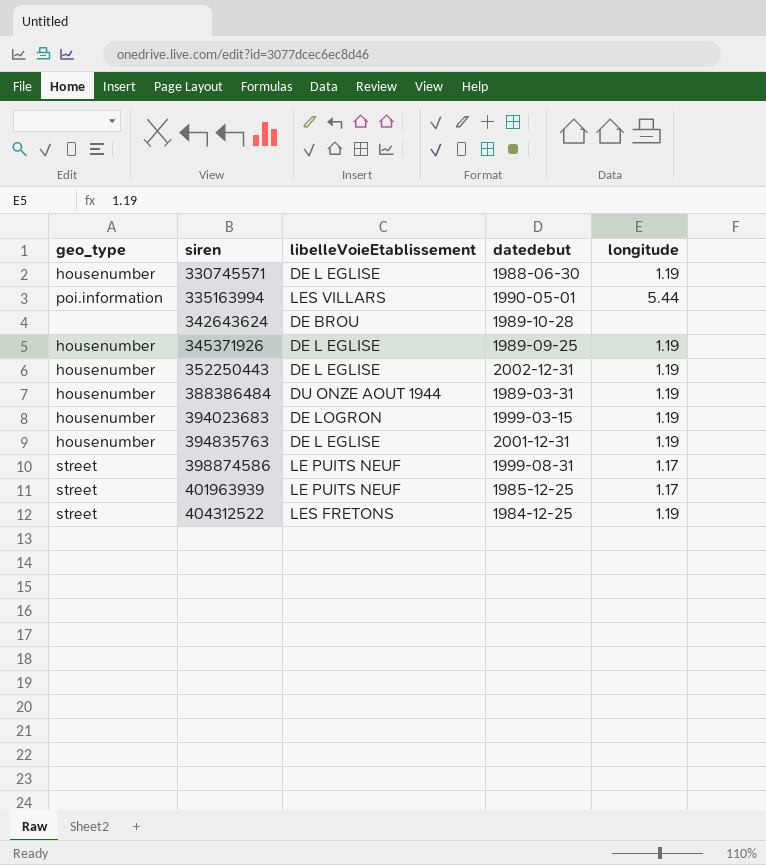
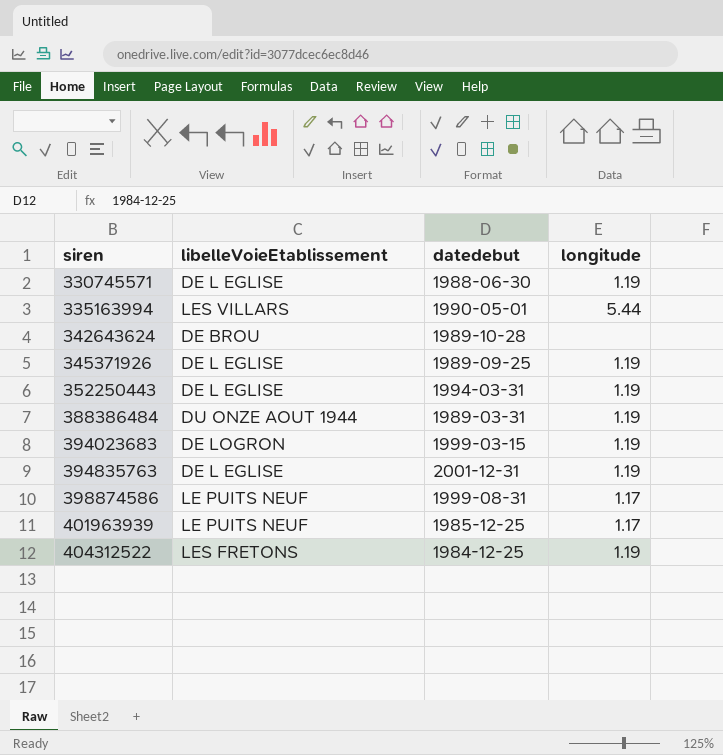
column geo_type | position: 1 -> none
352250443 | datedebut: 2002-12-31 -> 1994-03-31

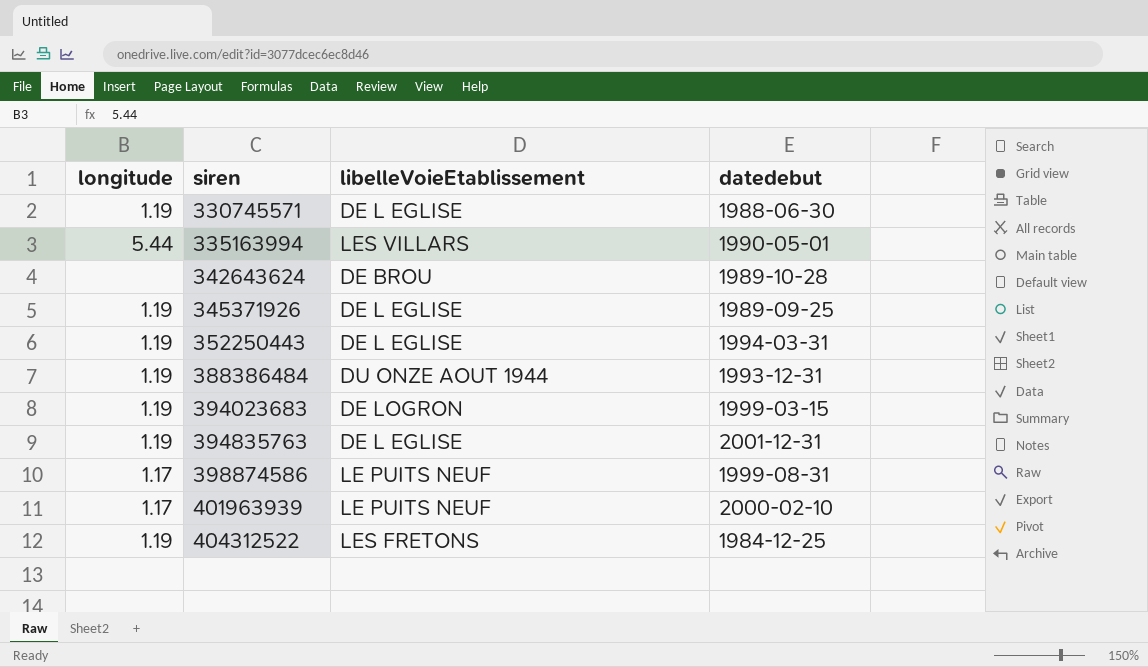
column longitude | position: 4 -> 1
388386484 | datedebut: 1989-03-31 -> 1993-12-31
401963939 | datedebut: 1985-12-25 -> 2000-02-10

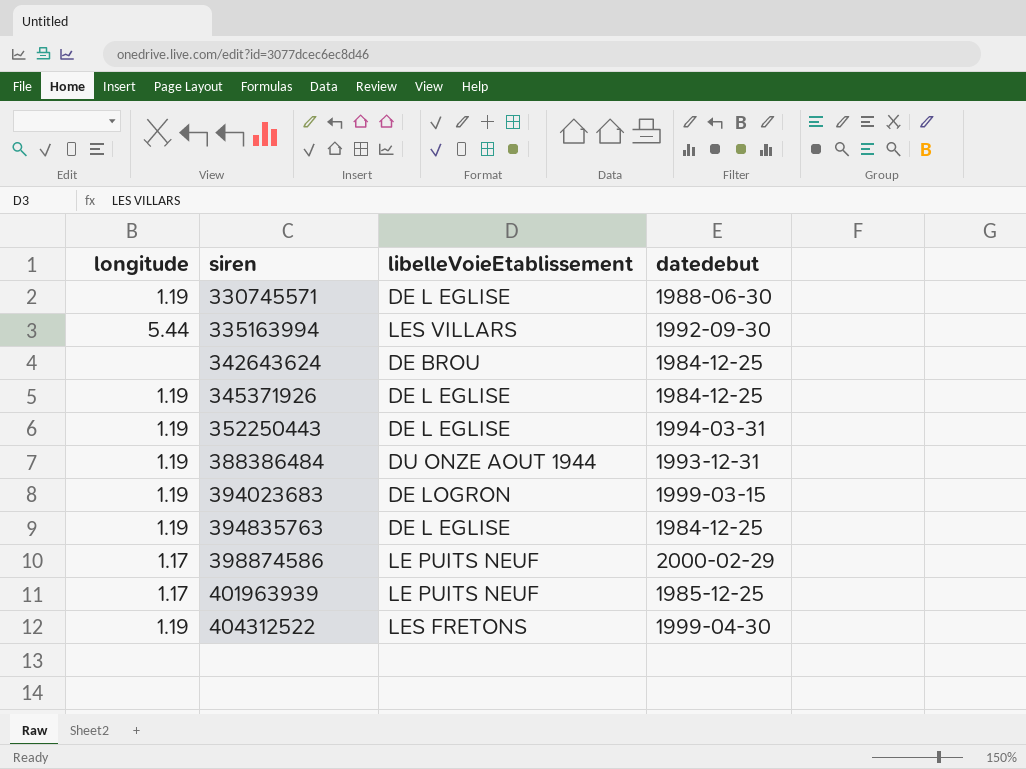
335163994 | datedebut: 1990-05-01 -> 1992-09-30
342643624 | datedebut: 1989-10-28 -> 1984-12-25
345371926 | datedebut: 1989-09-25 -> 1984-12-25
394835763 | datedebut: 2001-12-31 -> 1984-12-25
398874586 | datedebut: 1999-08-31 -> 2000-02-29
401963939 | datedebut: 2000-02-10 -> 1985-12-25
404312522 | datedebut: 1984-12-25 -> 1999-04-30

